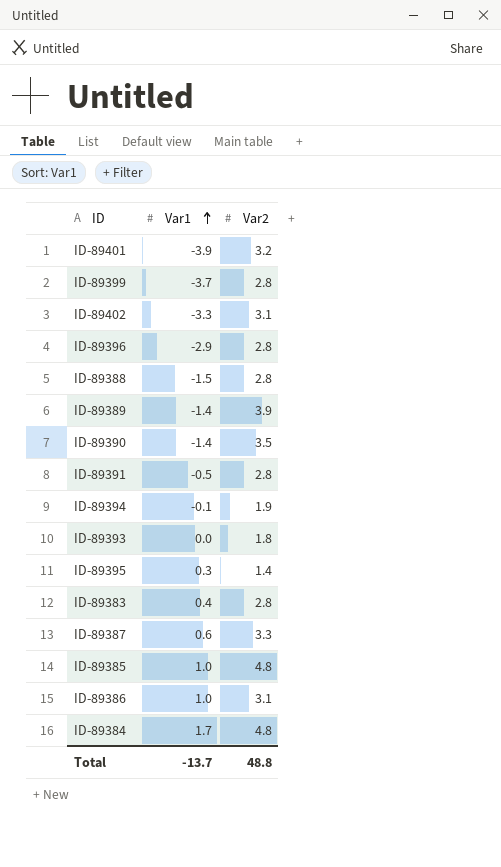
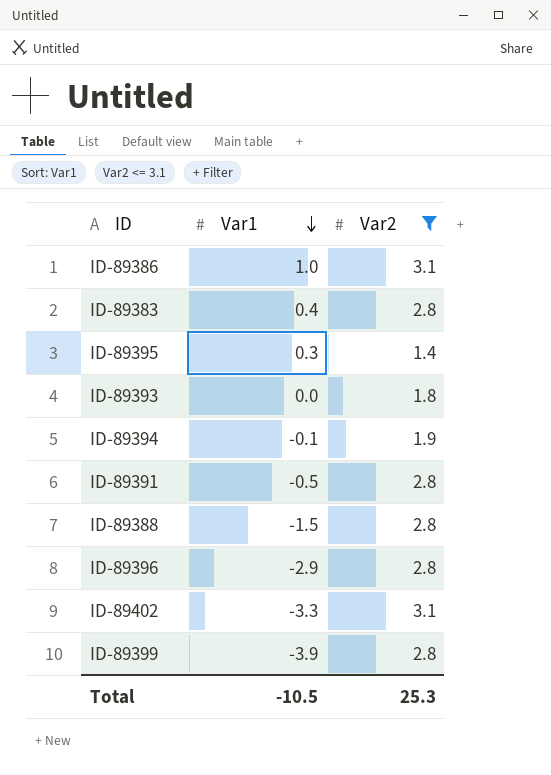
filter: none -> Var2 <= 3.1
row order: Var1 ascending -> Var1 descending
ID-89399 | Var1: -3.7 -> -3.9
Total | Var1: -13.7 -> -10.5
Total | Var2: 48.8 -> 25.3

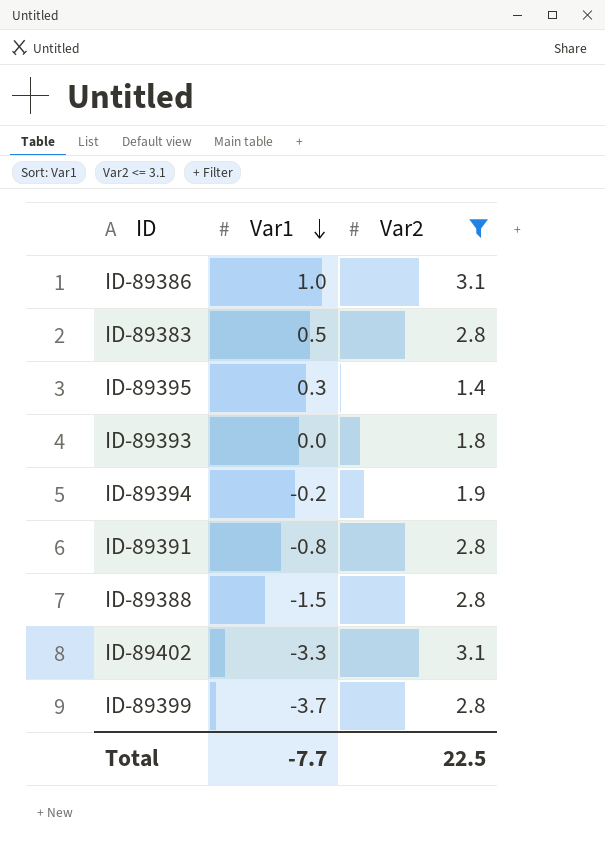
row ID-89396: -2.9 | 2.8 -> none
ID-89383 | Var1: 0.4 -> 0.5
ID-89394 | Var1: -0.1 -> -0.2
ID-89391 | Var1: -0.5 -> -0.8
ID-89399 | Var1: -3.9 -> -3.7
Total | Var1: -10.5 -> -7.7
Total | Var2: 25.3 -> 22.5

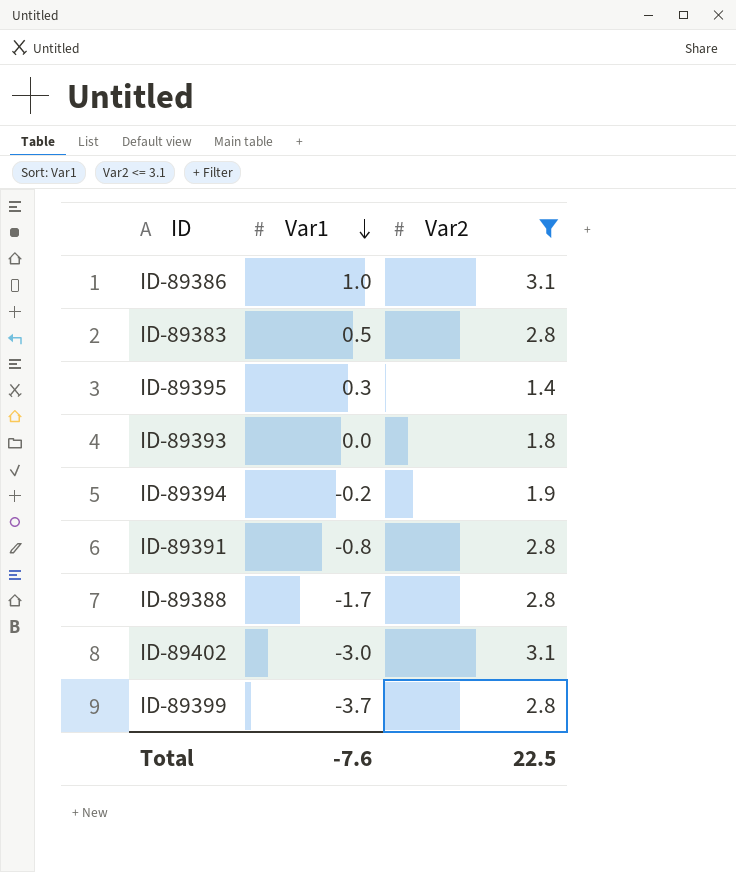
ID-89388 | Var1: -1.5 -> -1.7
ID-89402 | Var1: -3.3 -> -3.0
Total | Var1: -7.7 -> -7.6

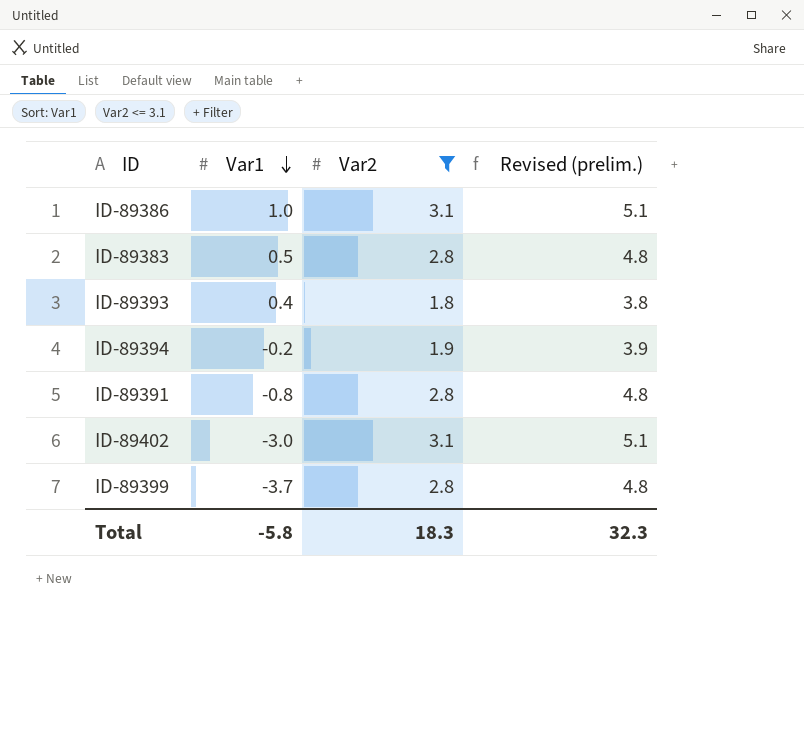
column Revised (prelim.) | formula: none -> [Var2] + 2
row ID-89395: 0.3 | 1.4 -> none
row ID-89388: -1.7 | 2.8 -> none
ID-89393 | Var1: 0.0 -> 0.4
Total | Var1: -7.6 -> -5.8
Total | Var2: 22.5 -> 18.3

